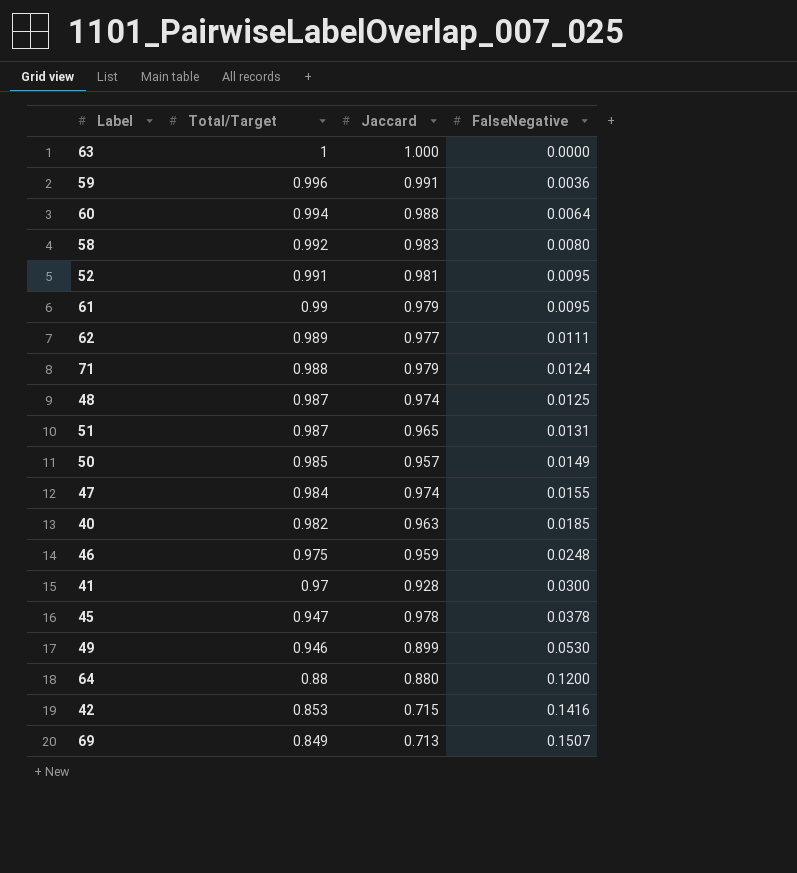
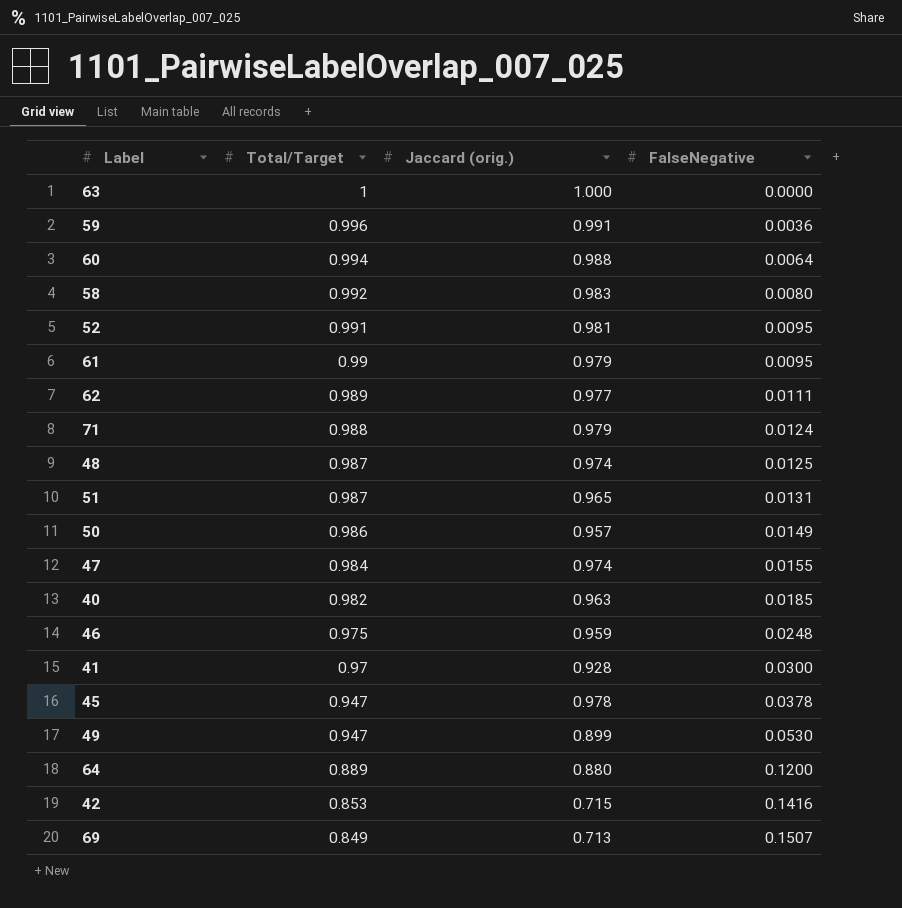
column name: Jaccard -> Jaccard (orig.)
50 | Total/Target: 0.985 -> 0.986
49 | Total/Target: 0.946 -> 0.947
64 | Total/Target: 0.88 -> 0.889

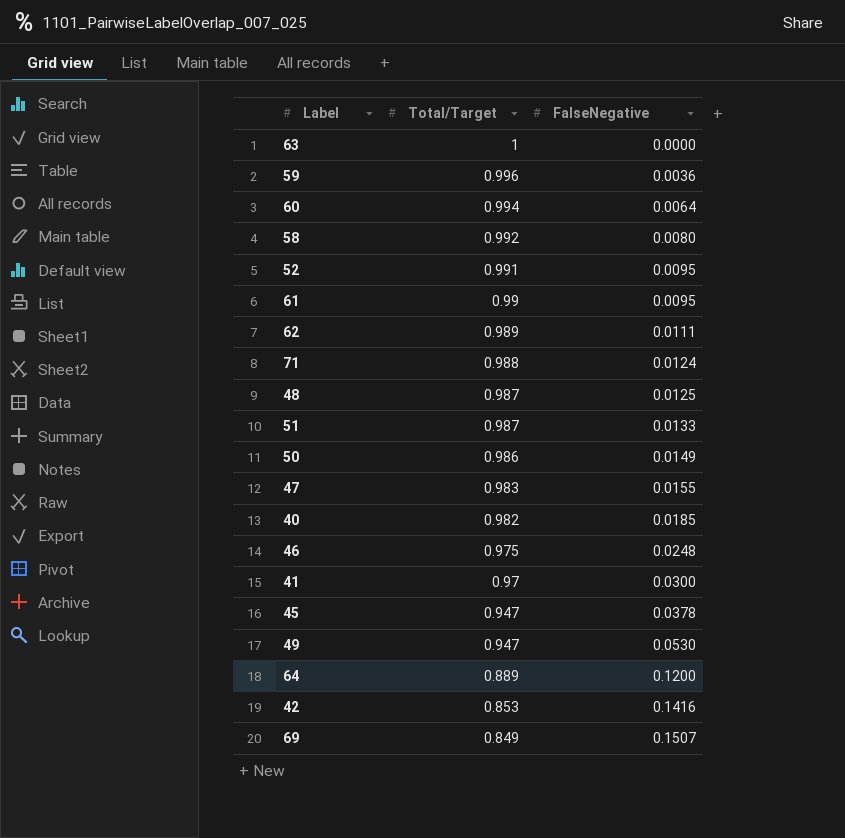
column Jaccard (orig.) | position: 3 -> none
51 | FalseNegative: 0.0131 -> 0.0133
47 | Total/Target: 0.984 -> 0.983

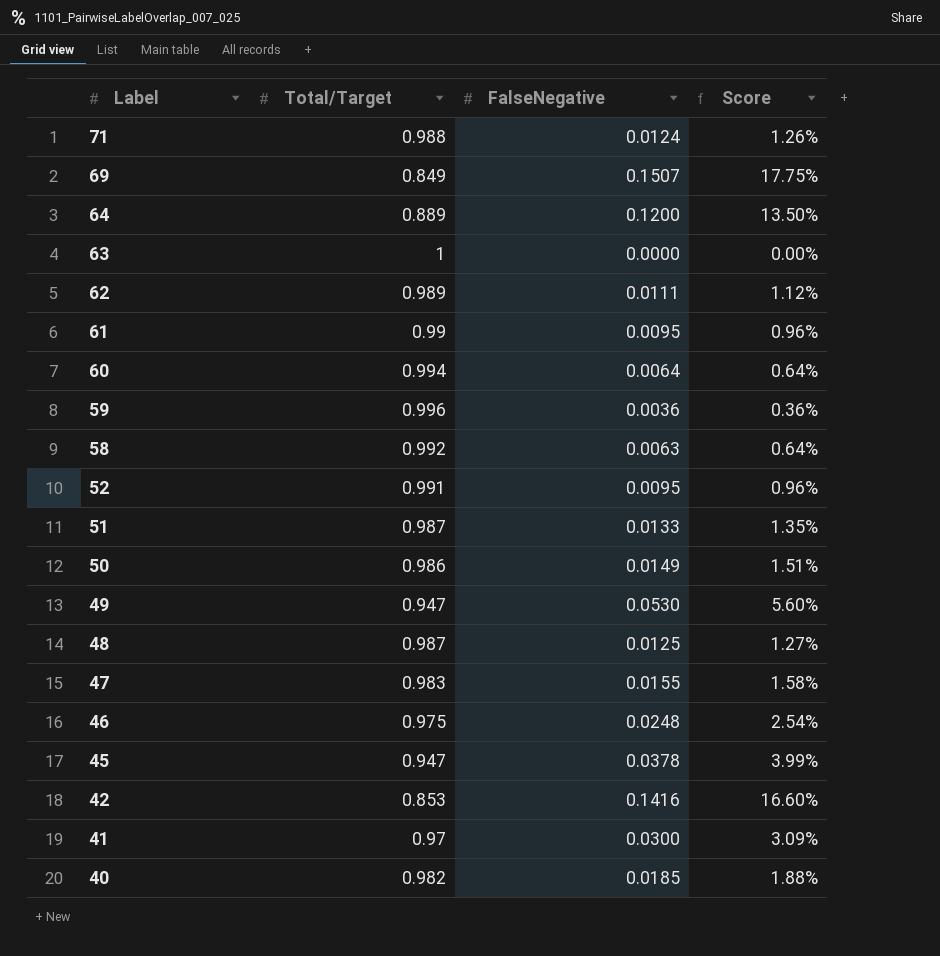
row order: Total/Target descending -> Label descending
column Score | formula: none -> [FalseNegative] / [Total/Target]
58 | FalseNegative: 0.0080 -> 0.0063

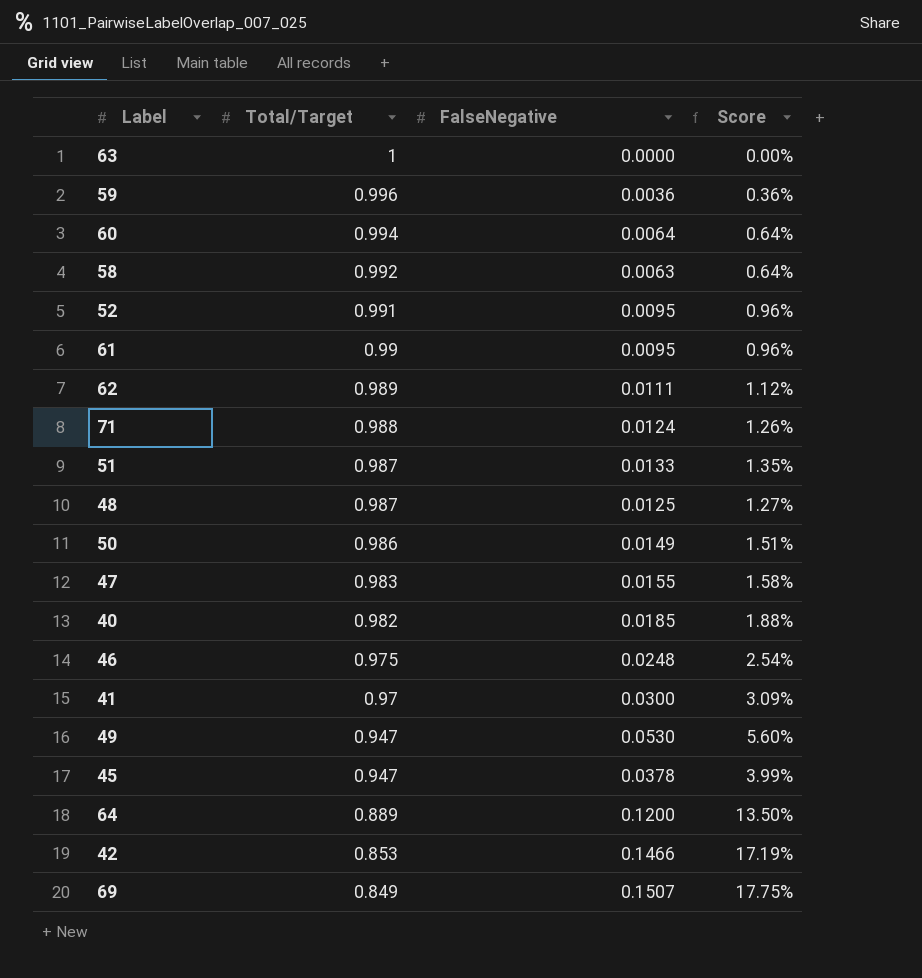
row order: Label descending -> Total/Target descending
42 | FalseNegative: 0.1416 -> 0.1466
42 | Score: 16.60% -> 17.19%

